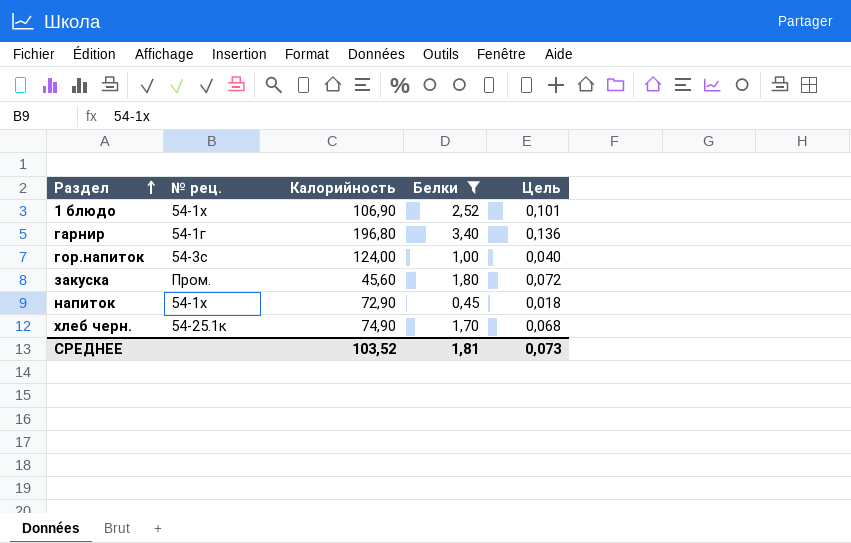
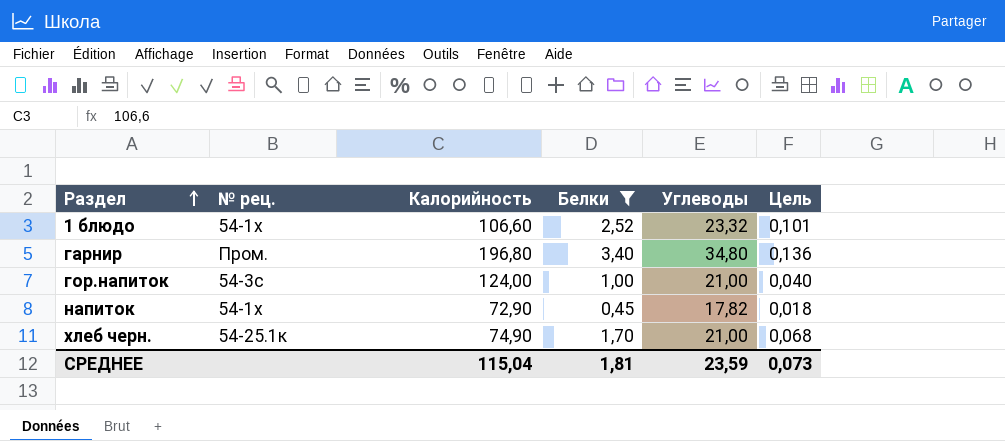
column Углеводы | position: none -> 5
row закуска: Пром. | 45,60 | 1,80 | 0,072 -> none
1 блюдо | Калорийность: 106,90 -> 106,60
гарнир | № рец.: 54-1г -> Пром.
СРЕДНЕЕ | Калорийность: 103,52 -> 115,04

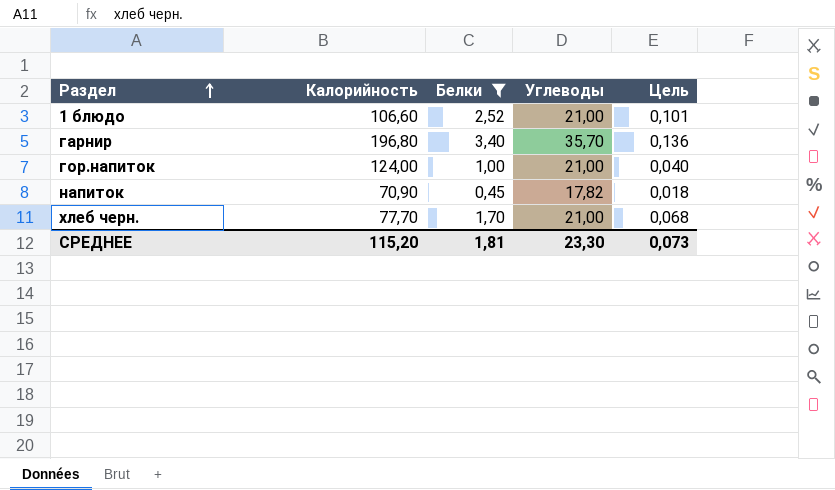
column № рец. | position: 2 -> none
1 блюдо | Углеводы: 23,32 -> 21,00
гарнир | Углеводы: 34,80 -> 35,70
напиток | Калорийность: 72,90 -> 70,90
хлеб черн. | Калорийность: 74,90 -> 77,70
СРЕДНЕЕ | Калорийность: 115,04 -> 115,20
СРЕДНЕЕ | Углеводы: 23,59 -> 23,30

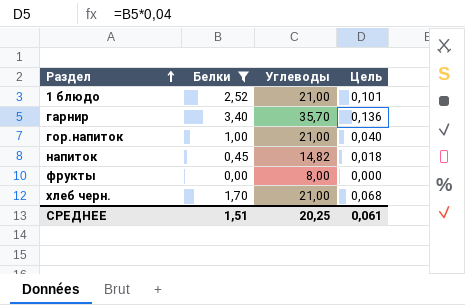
column Калорийность | position: 2 -> none
напиток | Углеводы: 17,82 -> 14,82
row фрукты: none -> 0,00 | 8,00 | 0,000
СРЕДНЕЕ | Белки: 1,81 -> 1,51
СРЕДНЕЕ | Углеводы: 23,30 -> 20,25
СРЕДНЕЕ | Цель: 0,073 -> 0,061

